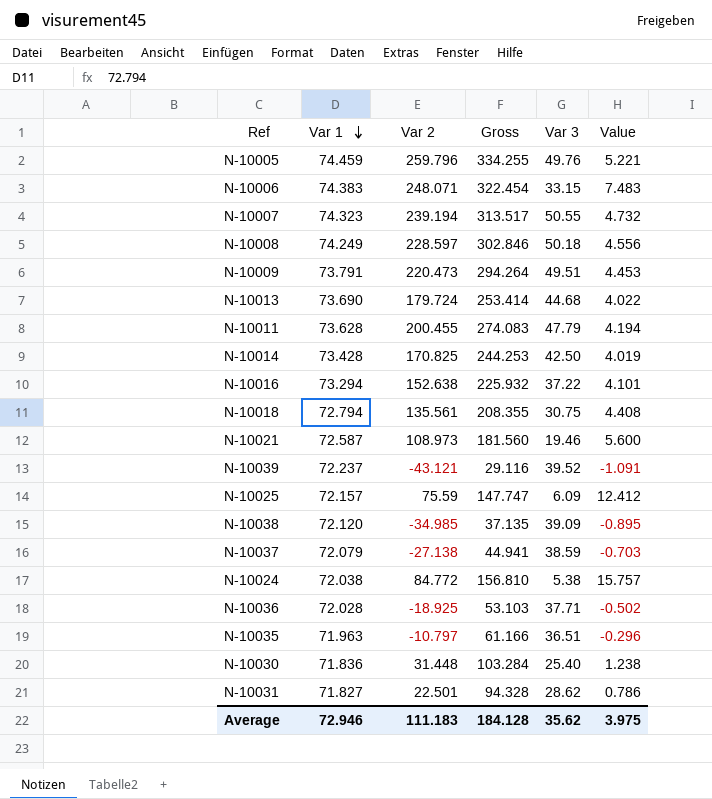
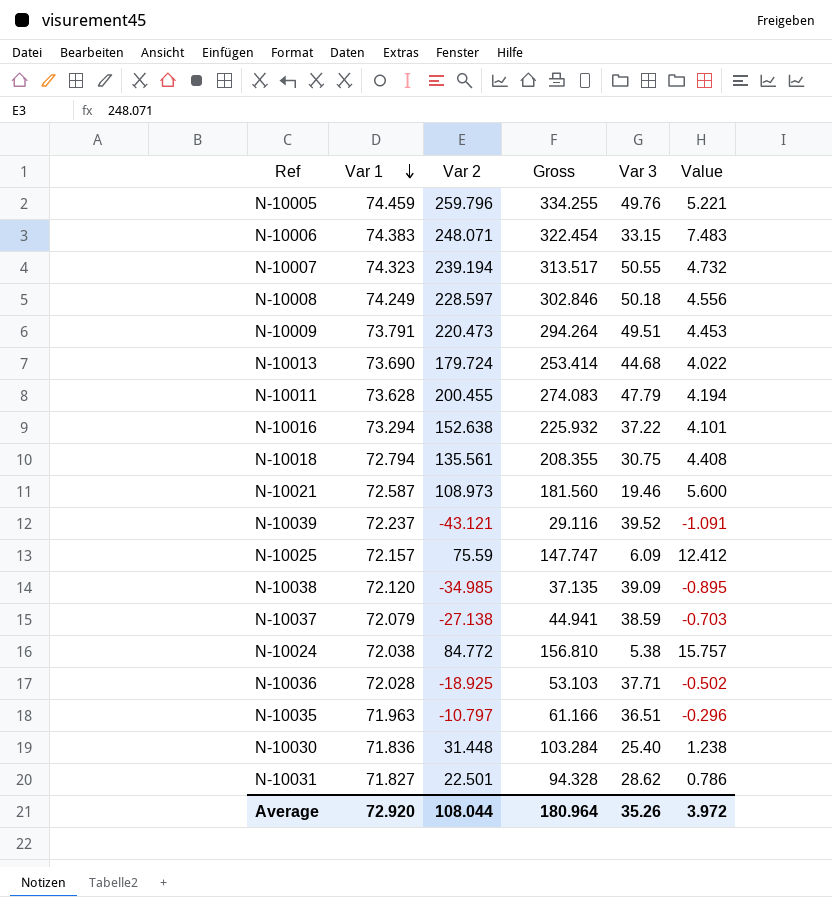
row N-10014: 73.428 | 170.825 | 244.253 | 42.50 | 4.019 -> none
Average | Var 1: 72.946 -> 72.920
Average | Var 2: 111.183 -> 108.044
Average | Gross: 184.128 -> 180.964
Average | Var 3: 35.62 -> 35.26
Average | Value: 3.975 -> 3.972

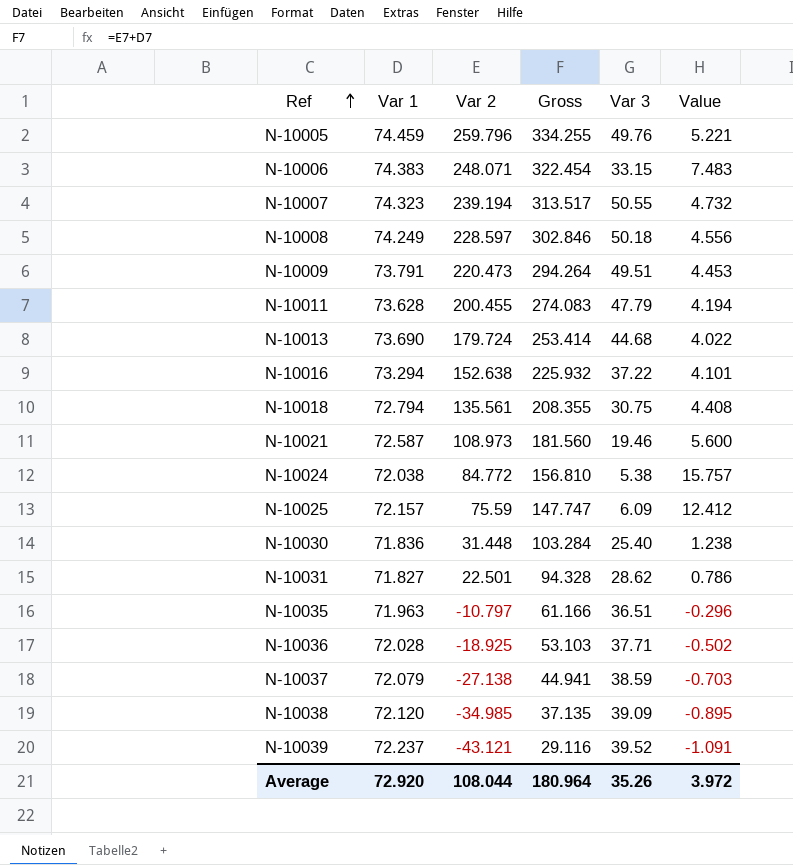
row order: Var 1 descending -> Ref ascending

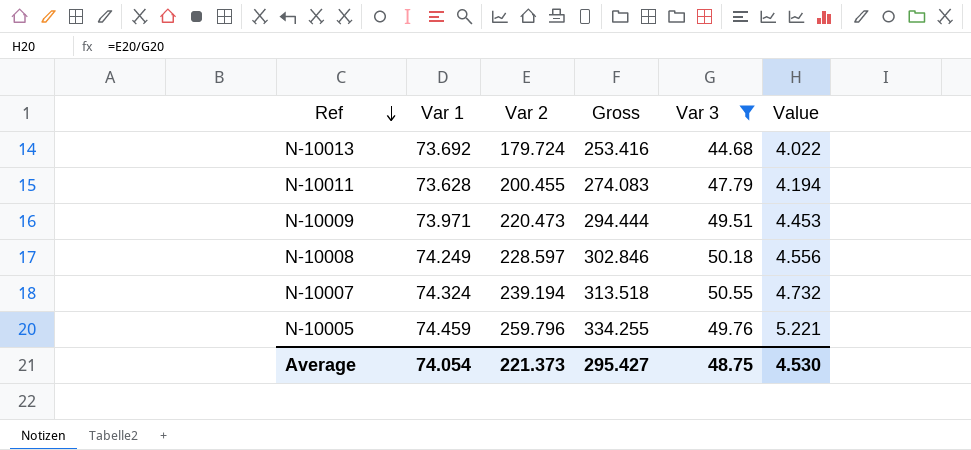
filter: none -> Var 3 >= 44.68
row order: Ref ascending -> Ref descending
N-10013 | Var 1: 73.690 -> 73.692
N-10013 | Gross: 253.414 -> 253.416
N-10009 | Var 1: 73.791 -> 73.971
N-10009 | Gross: 294.264 -> 294.444
N-10007 | Var 1: 74.323 -> 74.324
N-10007 | Gross: 313.517 -> 313.518
Average | Var 1: 72.920 -> 74.054
Average | Var 2: 108.044 -> 221.373
Average | Gross: 180.964 -> 295.427
Average | Var 3: 35.26 -> 48.75
Average | Value: 3.972 -> 4.530

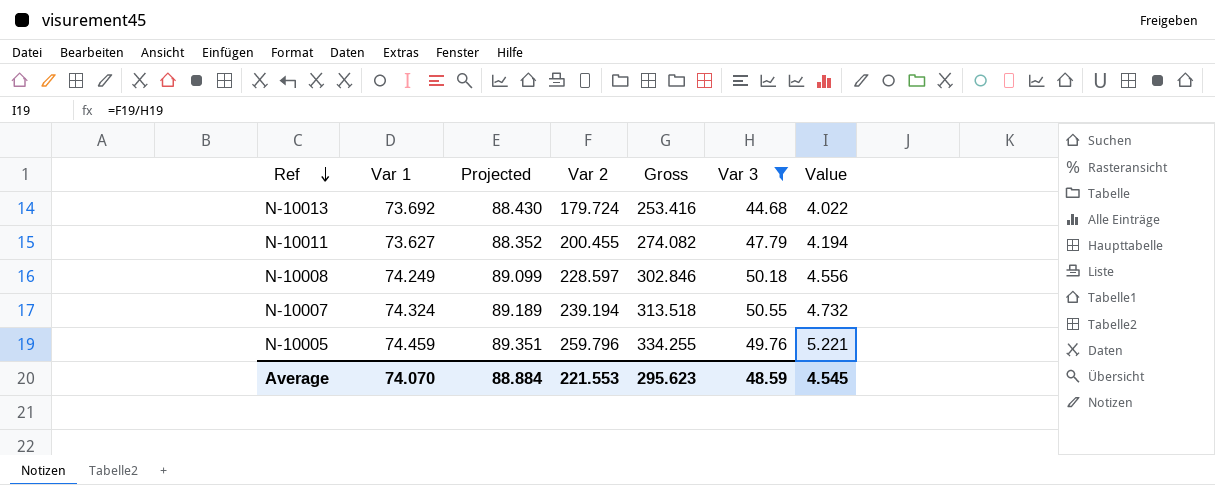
column Projected | formula: none -> [Var 1] * 1.2
row N-10009: 73.971 | 220.473 | 294.444 | 49.51 | 4.453 -> none
N-10011 | Var 1: 73.628 -> 73.627
N-10011 | Gross: 274.083 -> 274.082
Average | Var 1: 74.054 -> 74.070
Average | Var 2: 221.373 -> 221.553
Average | Gross: 295.427 -> 295.623
Average | Var 3: 48.75 -> 48.59
Average | Value: 4.530 -> 4.545

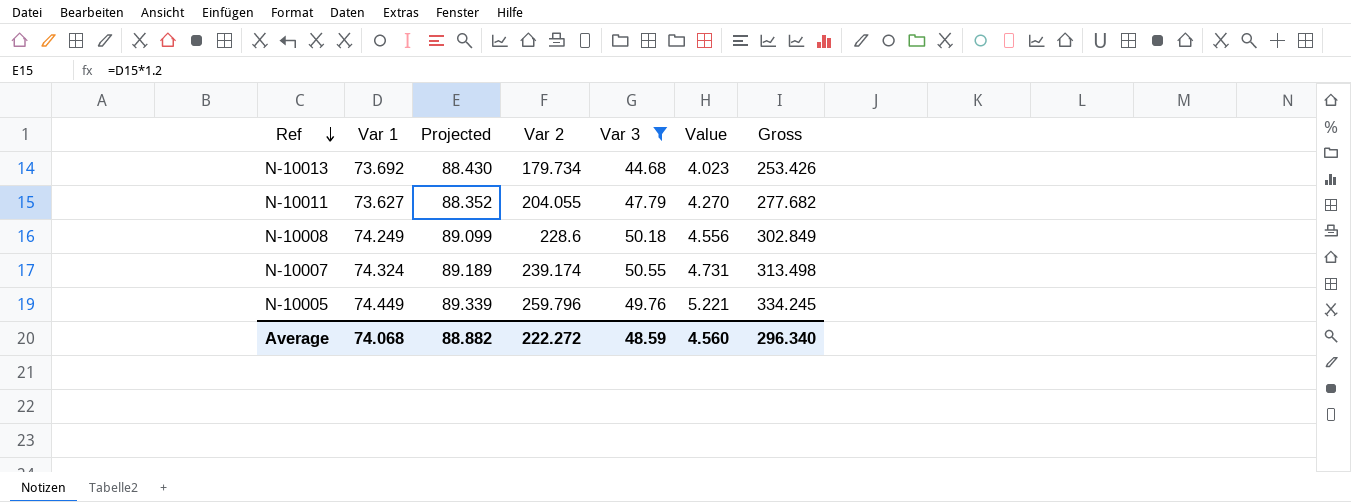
column Gross | position: 5 -> 7
N-10013 | Var 2: 179.724 -> 179.734
N-10013 | Value: 4.022 -> 4.023
N-10013 | Gross: 253.416 -> 253.426
N-10011 | Var 2: 200.455 -> 204.055
N-10011 | Value: 4.194 -> 4.270
N-10011 | Gross: 274.082 -> 277.682
N-10008 | Var 2: 228.597 -> 228.6
N-10008 | Gross: 302.846 -> 302.849
N-10007 | Var 2: 239.194 -> 239.174
N-10007 | Value: 4.732 -> 4.731
N-10007 | Gross: 313.518 -> 313.498
N-10005 | Var 1: 74.459 -> 74.449
N-10005 | Projected: 89.351 -> 89.339
N-10005 | Gross: 334.255 -> 334.245
Average | Var 1: 74.070 -> 74.068
Average | Projected: 88.884 -> 88.882
Average | Var 2: 221.553 -> 222.272
Average | Value: 4.545 -> 4.560
Average | Gross: 295.623 -> 296.340

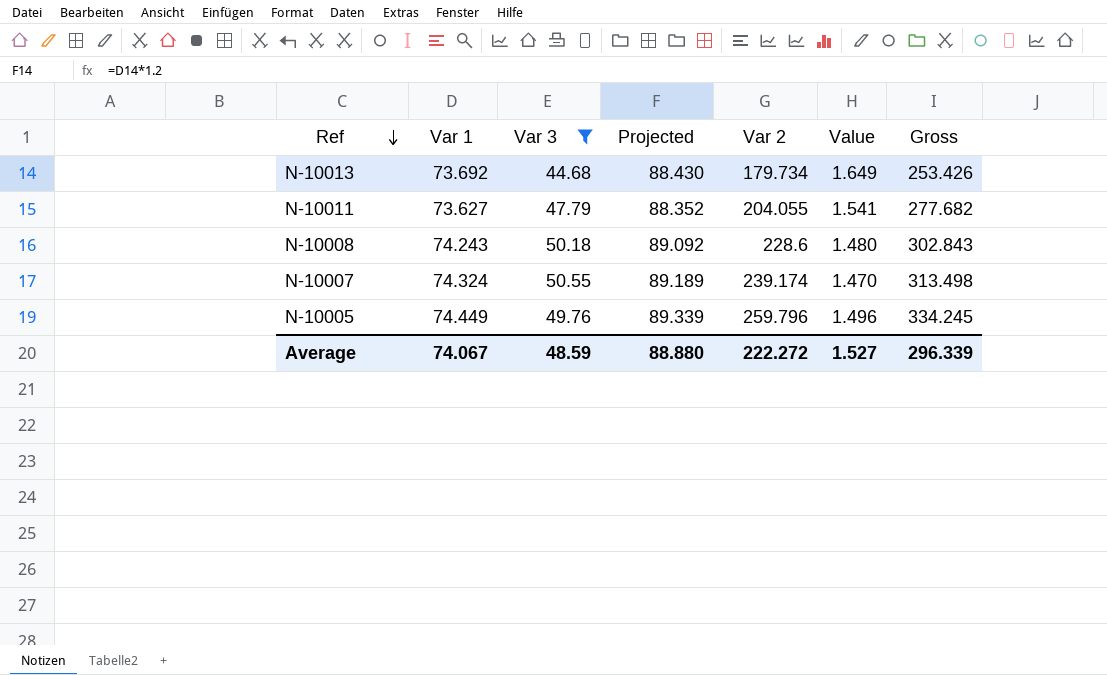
column Var 3 | position: 5 -> 3
column Value | formula: [Var 2] / [Var 3] -> [Var 1] / [Var 3]
N-10008 | Var 1: 74.249 -> 74.243
N-10008 | Projected: 89.099 -> 89.092
N-10008 | Gross: 302.849 -> 302.843
Average | Var 1: 74.068 -> 74.067
Average | Projected: 88.882 -> 88.880
Average | Value: 4.560 -> 1.527
Average | Gross: 296.340 -> 296.339

